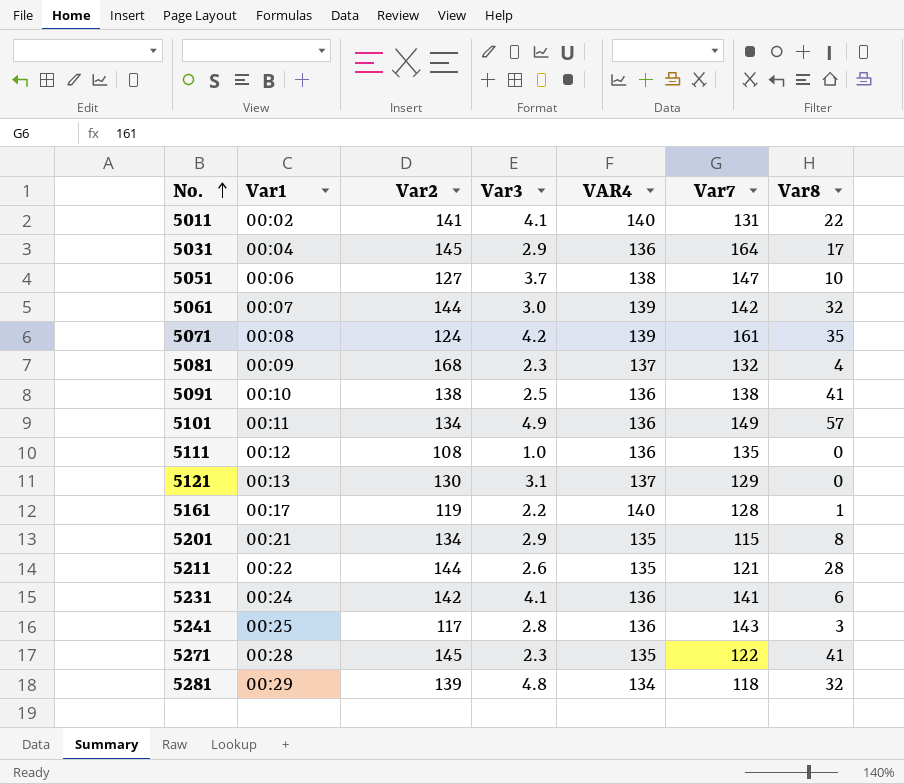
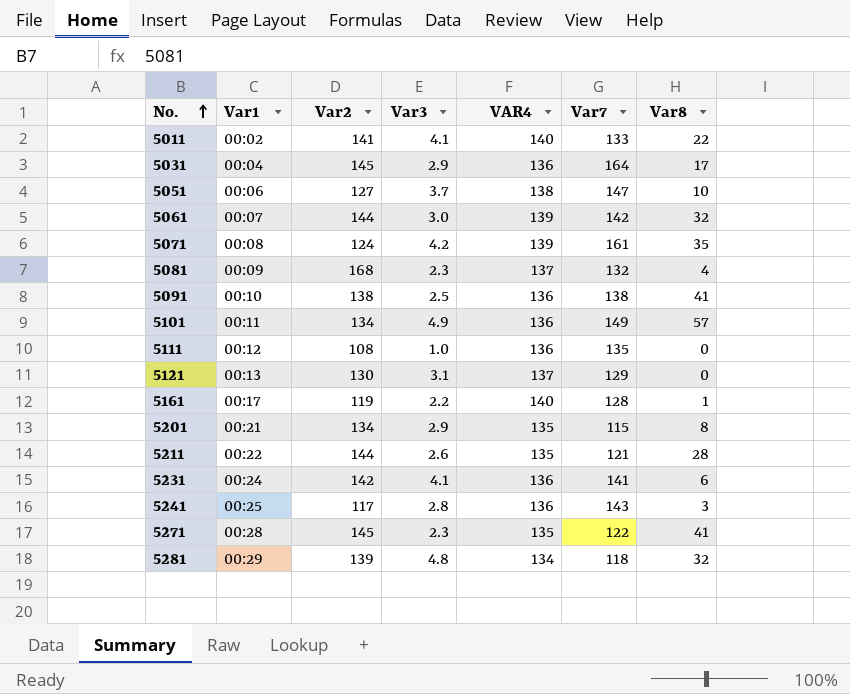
5011 | Var7: 131 -> 133

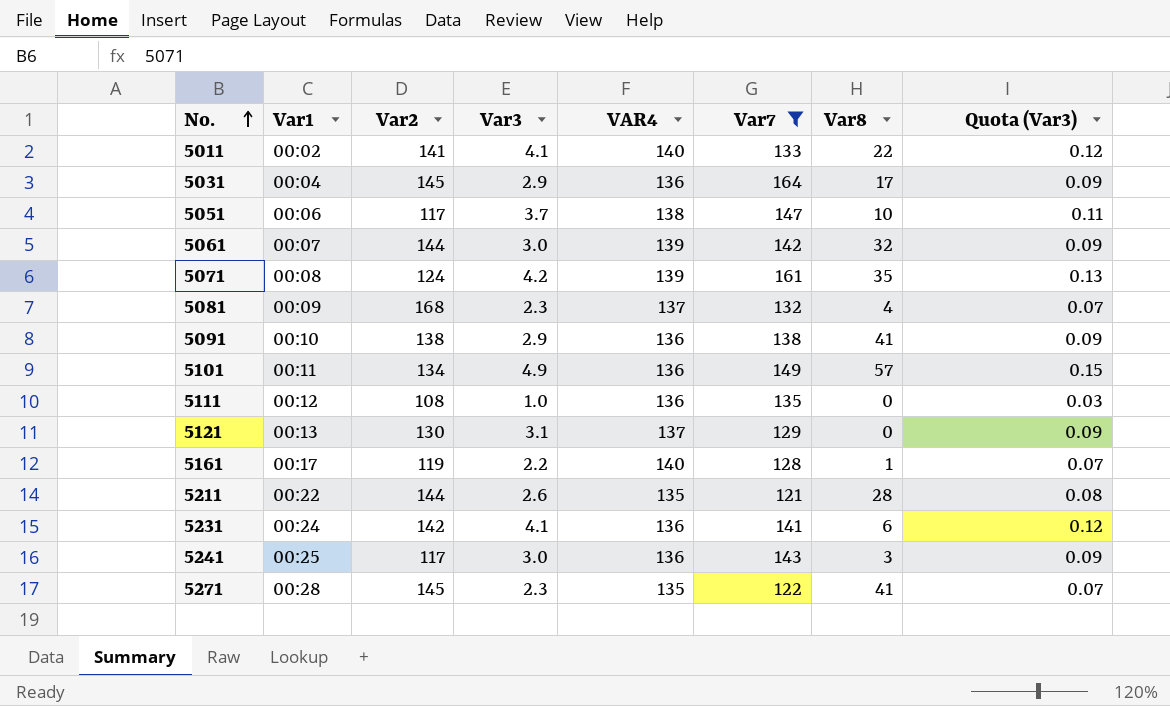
filter: none -> Var7 >= 121
column Quota (Var3) | formula: none -> [Var3] * 0.03
5051 | Var2: 127 -> 117
5091 | Var3: 2.5 -> 2.9
5241 | Var3: 2.8 -> 3.0

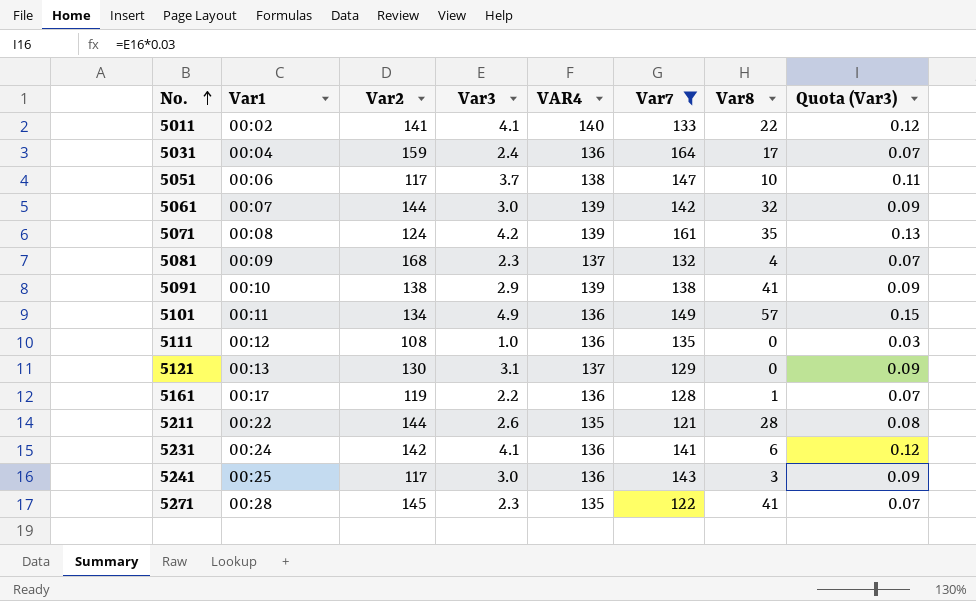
5031 | Var2: 145 -> 159
5031 | Var3: 2.9 -> 2.4
5031 | Quota (Var3): 0.09 -> 0.07
5091 | VAR4: 136 -> 139
5161 | VAR4: 140 -> 136

